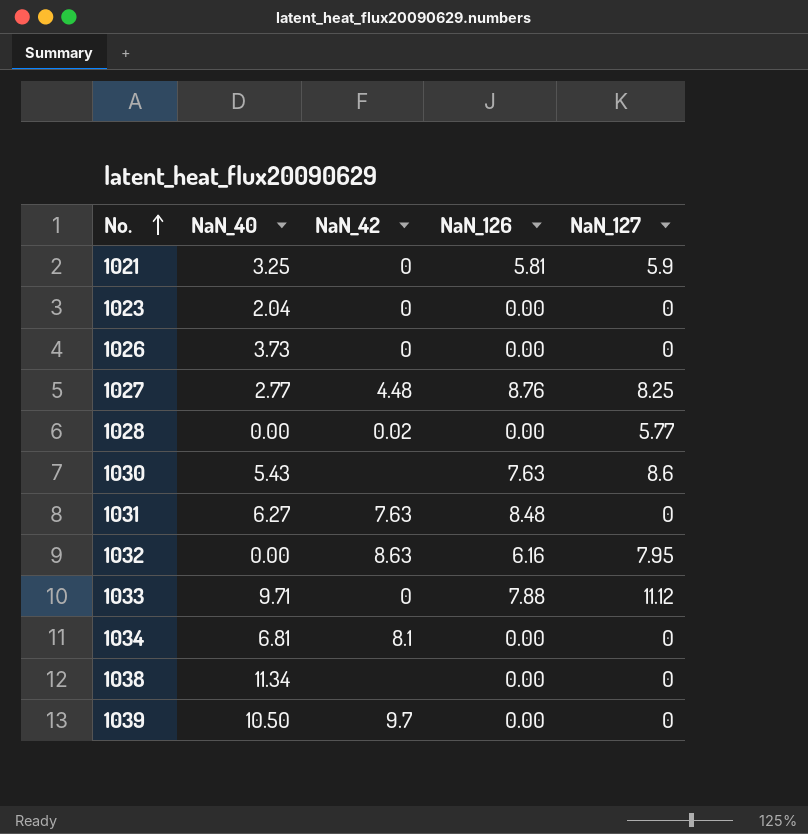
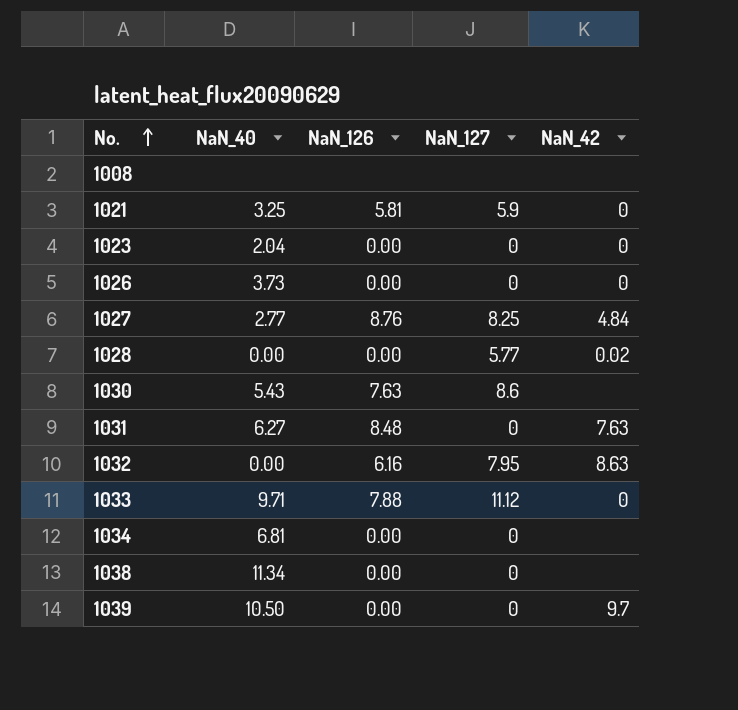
column NaN_42 | position: 3 -> 5
row 1008: none -> none | none | none | none
1027 | NaN_42: 4.48 -> 4.84
1034 | NaN_42: 8.1 -> none

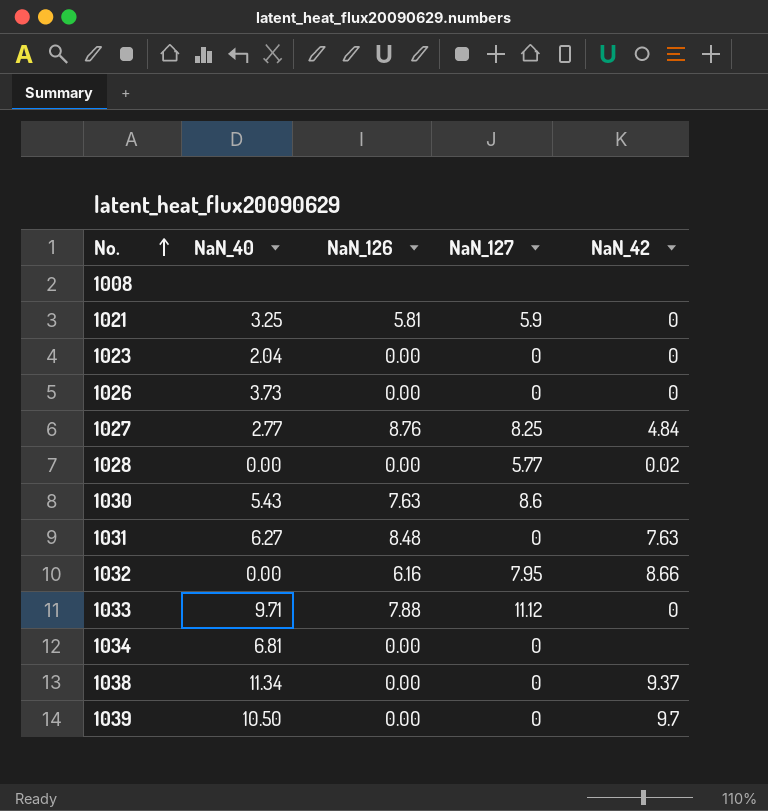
1032 | NaN_42: 8.63 -> 8.66
1038 | NaN_42: none -> 9.37

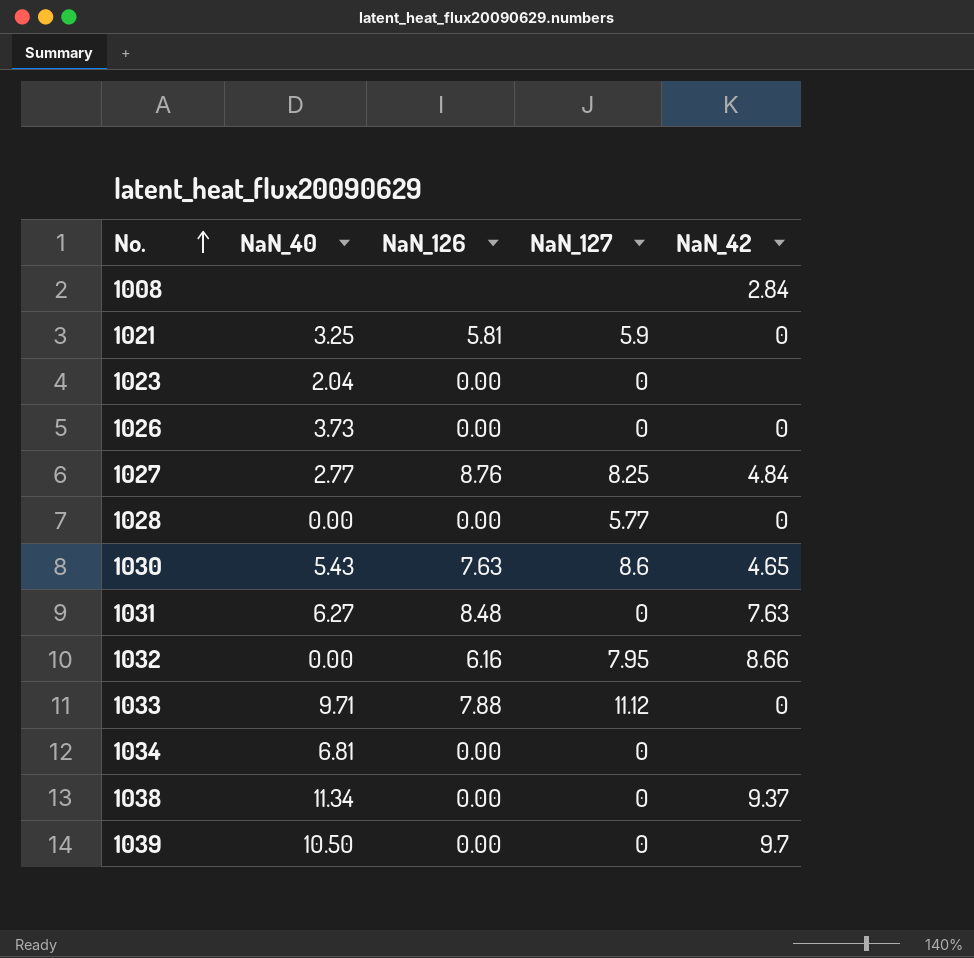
1008 | NaN_42: none -> 2.84
1023 | NaN_42: 0 -> none
1028 | NaN_42: 0.02 -> 0
1030 | NaN_42: none -> 4.65

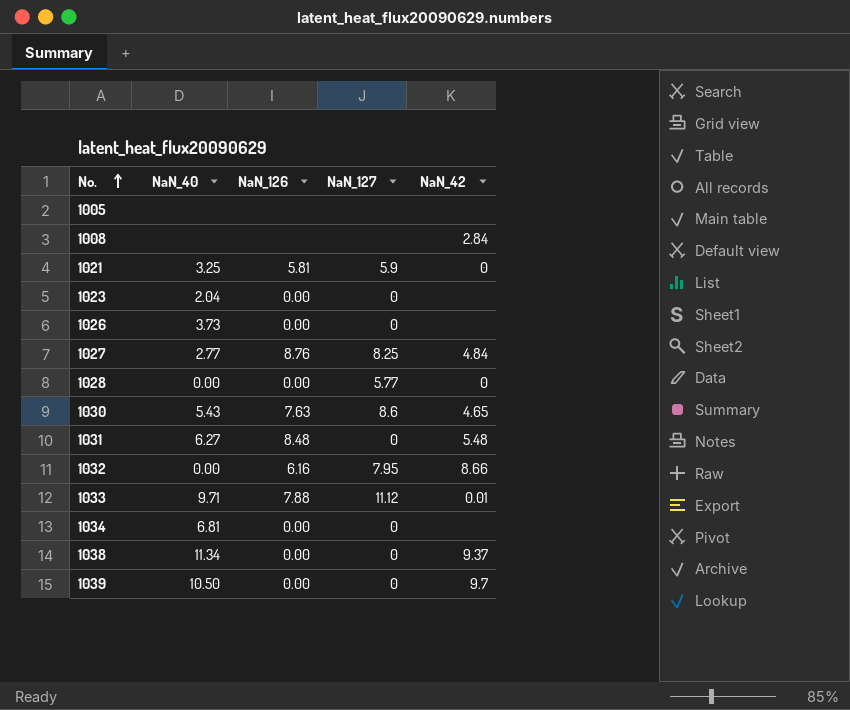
row 1005: none -> none | none | none | none
1026 | NaN_42: 0 -> none
1031 | NaN_42: 7.63 -> 5.48
1033 | NaN_42: 0 -> 0.01

